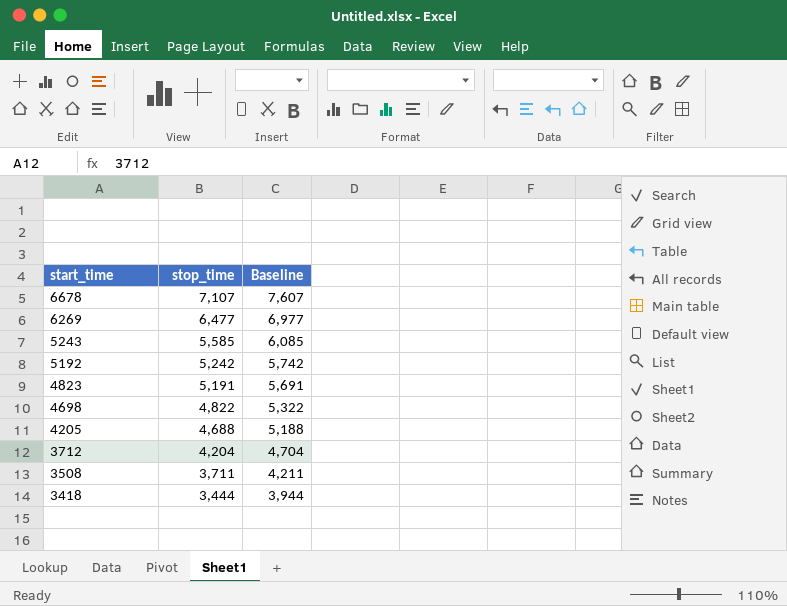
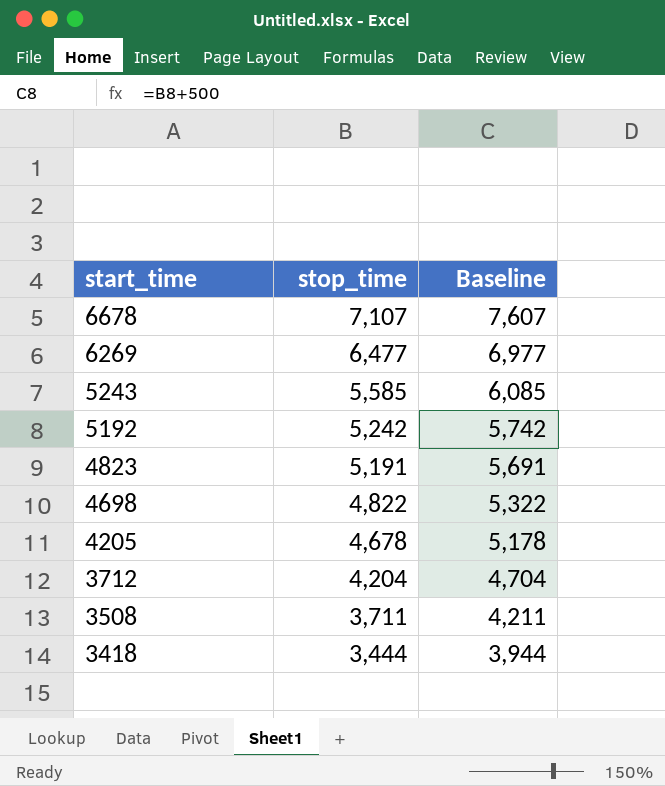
4205 | stop_time: 4,688 -> 4,678
4205 | Baseline: 5,188 -> 5,178

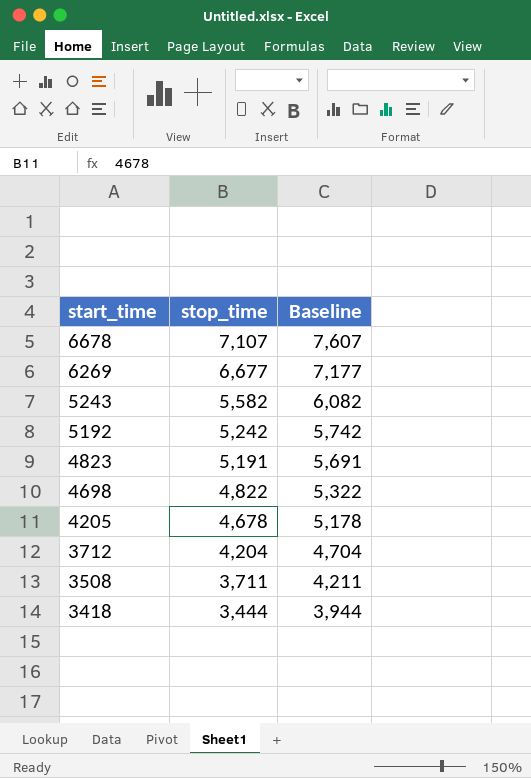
6269 | stop_time: 6,477 -> 6,677
6269 | Baseline: 6,977 -> 7,177
5243 | stop_time: 5,585 -> 5,582
5243 | Baseline: 6,085 -> 6,082

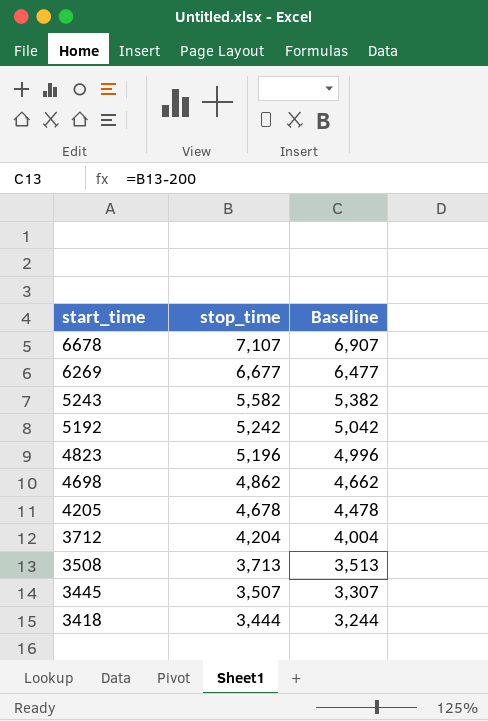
column Baseline | formula: [stop_time] + 500 -> [stop_time] - 200
4823 | stop_time: 5,191 -> 5,196
4698 | stop_time: 4,822 -> 4,862
3508 | stop_time: 3,711 -> 3,713
row 3445: none -> 3,507 | 3,307

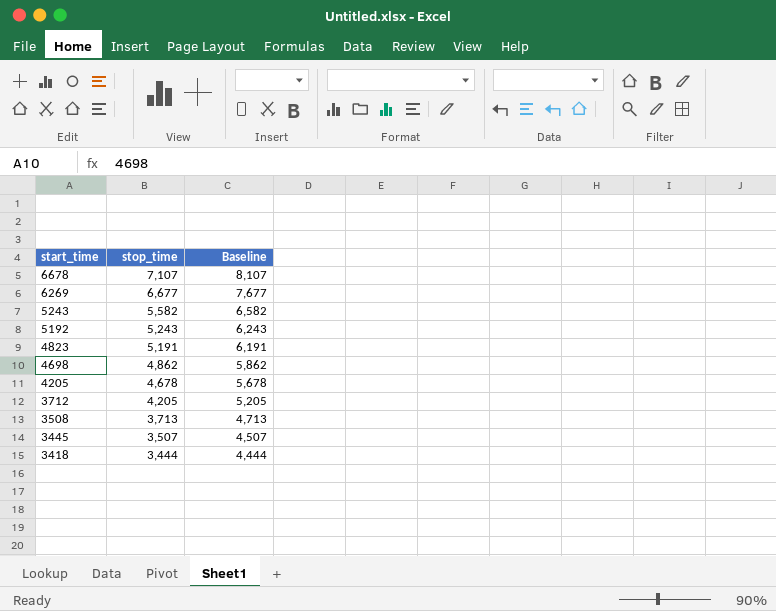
column Baseline | formula: [stop_time] - 200 -> [stop_time] + 1000
5192 | stop_time: 5,242 -> 5,243
4823 | stop_time: 5,196 -> 5,191
3712 | stop_time: 4,204 -> 4,205

